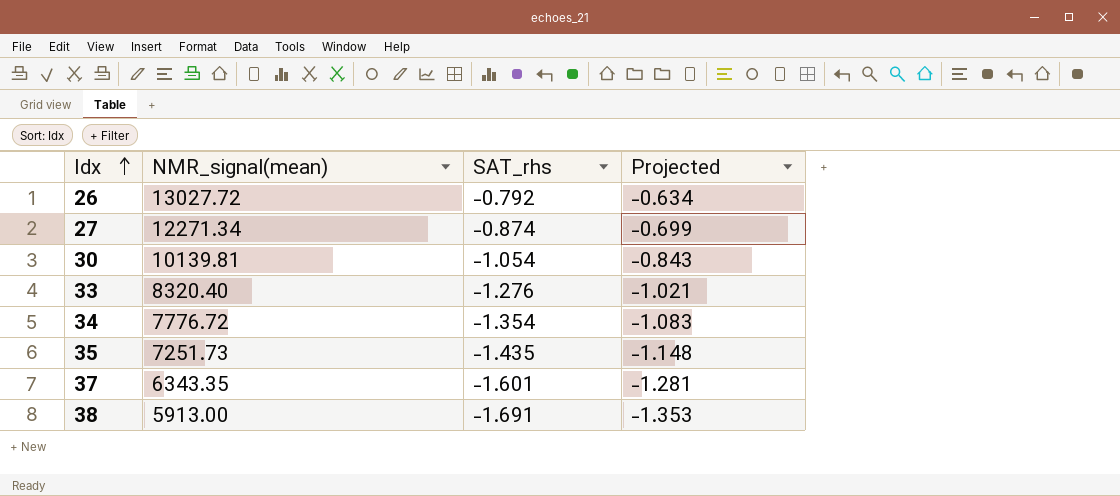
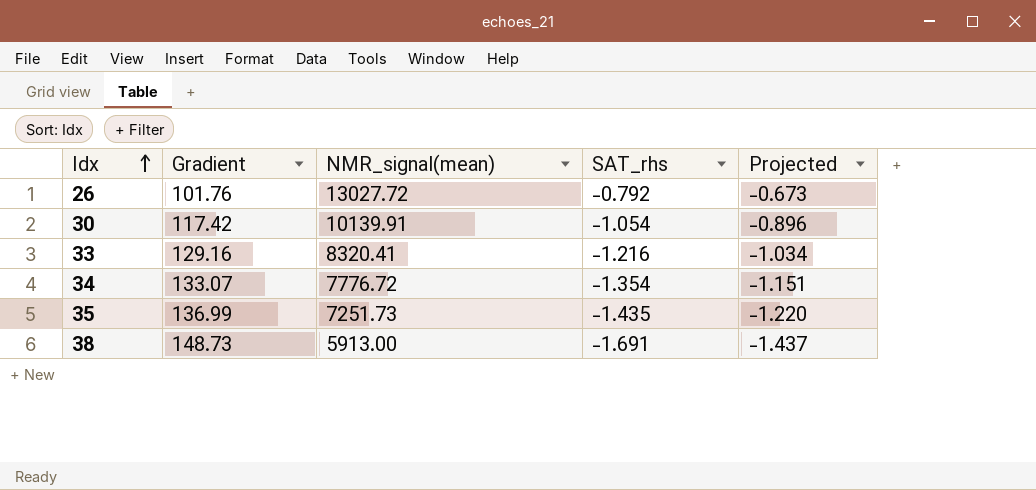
column Gradient | position: none -> 2
column Projected | formula: [SAT_rhs] * 0.8 -> [SAT_rhs] * 0.85
row 27: 12271.34 | -0.874 | -0.699 -> none
row 37: 6343.35 | -1.601 | -1.281 -> none
30 | NMR_signal(mean): 10139.81 -> 10139.91
33 | NMR_signal(mean): 8320.40 -> 8320.41
33 | SAT_rhs: -1.276 -> -1.216

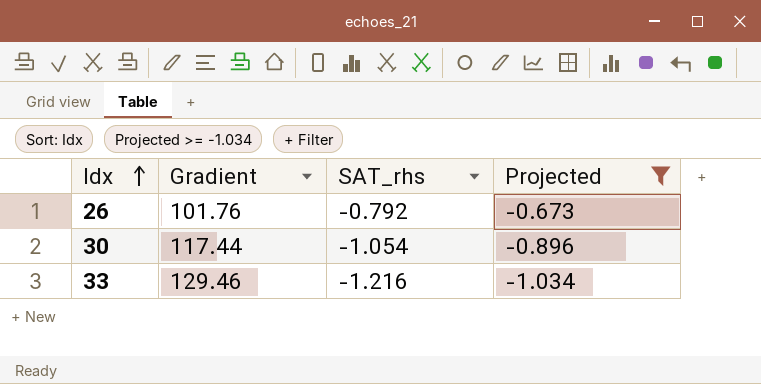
filter: none -> Projected >= -1.034
column NMR_signal(mean) | position: 3 -> none
30 | Gradient: 117.42 -> 117.44
33 | Gradient: 129.16 -> 129.46

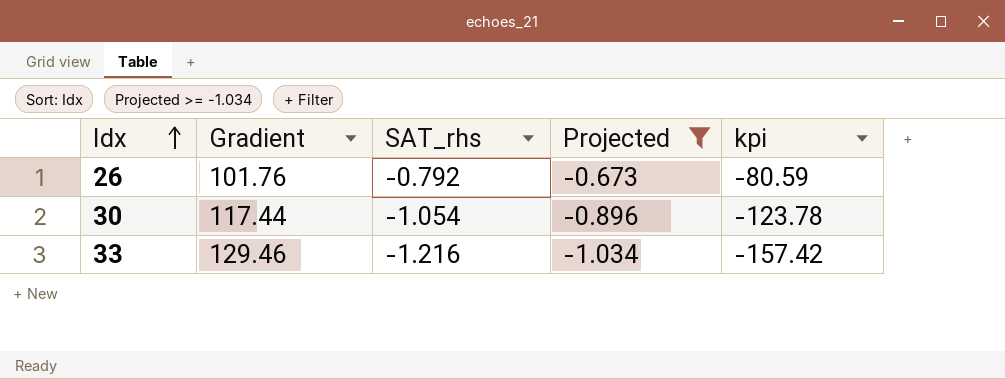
column kpi | formula: none -> [Gradient] * [SAT_rhs]

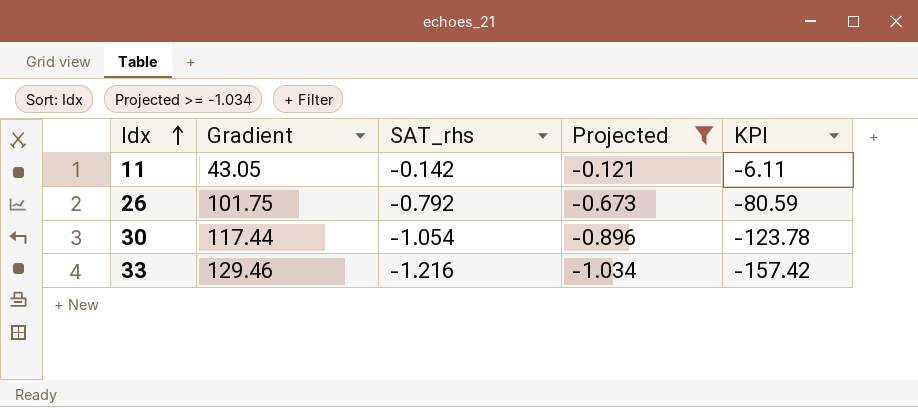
column name: kpi -> KPI
row 11: none -> 43.05 | -0.142 | -0.121 | -6.11
26 | Gradient: 101.76 -> 101.75

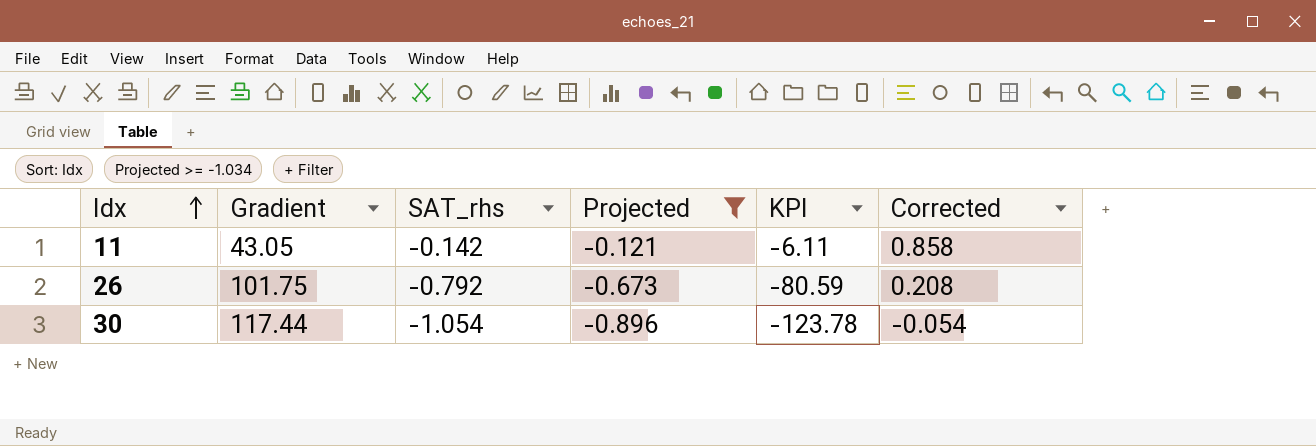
column Corrected | formula: none -> [SAT_rhs] + 1
row 33: 129.46 | -1.216 | -1.034 | -157.42 -> none

